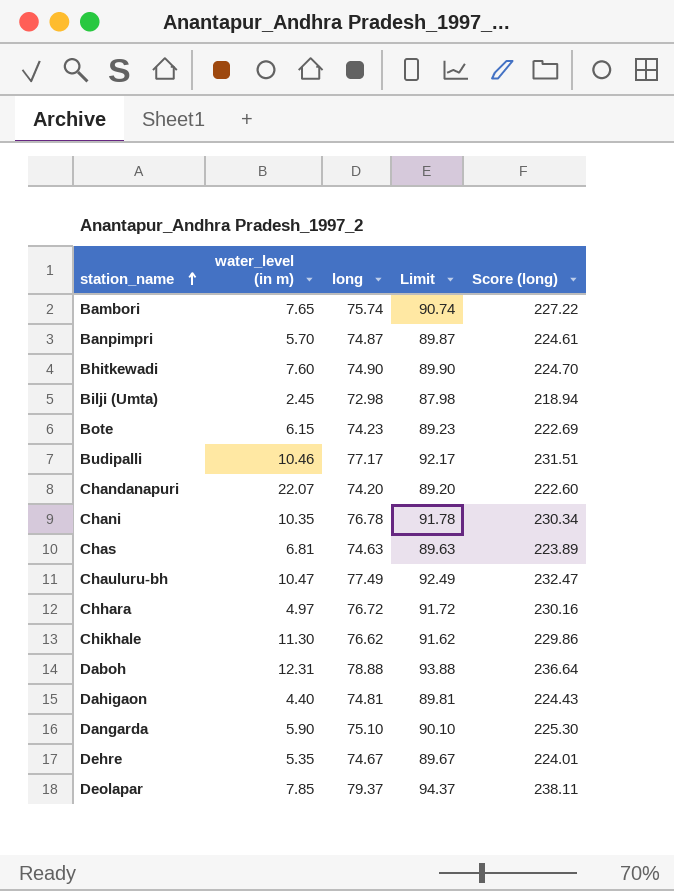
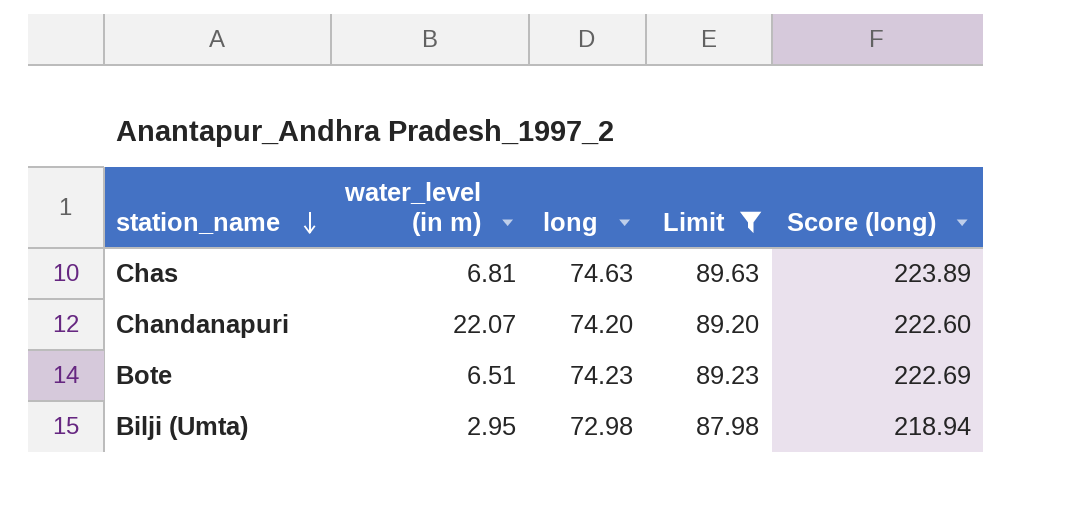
filter: none -> Limit <= 89.63
row order: station_name ascending -> station_name descending
Bote | water_level (in m): 6.15 -> 6.51
Bilji (Umta) | water_level (in m): 2.45 -> 2.95

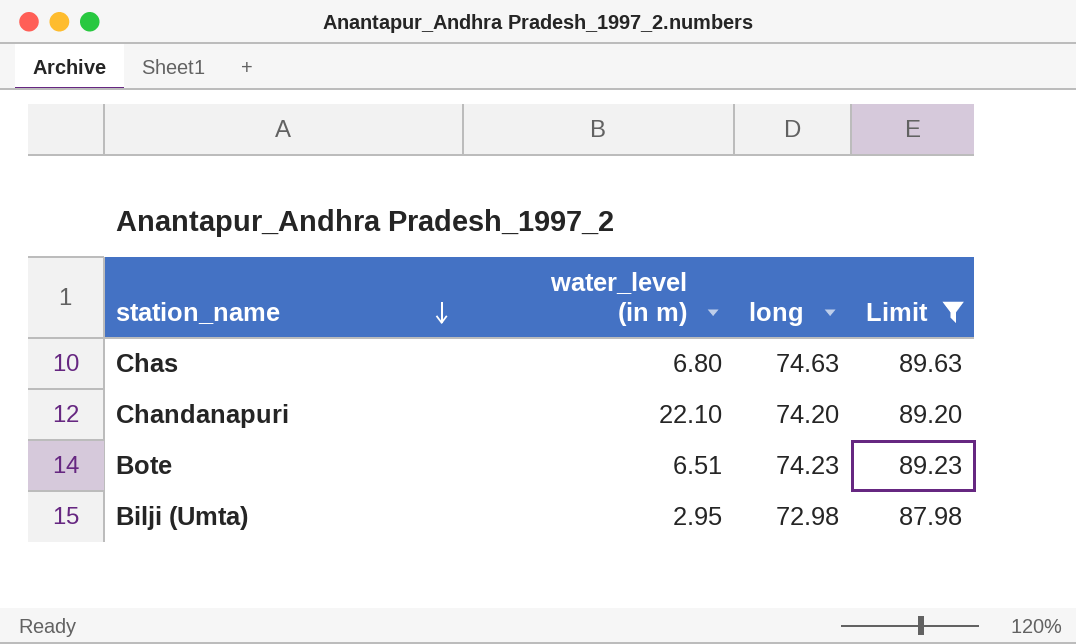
column Score (long) | formula: [long] * 3 -> none
Chas | water_level (in m): 6.81 -> 6.80
Chandanapuri | water_level (in m): 22.07 -> 22.10

